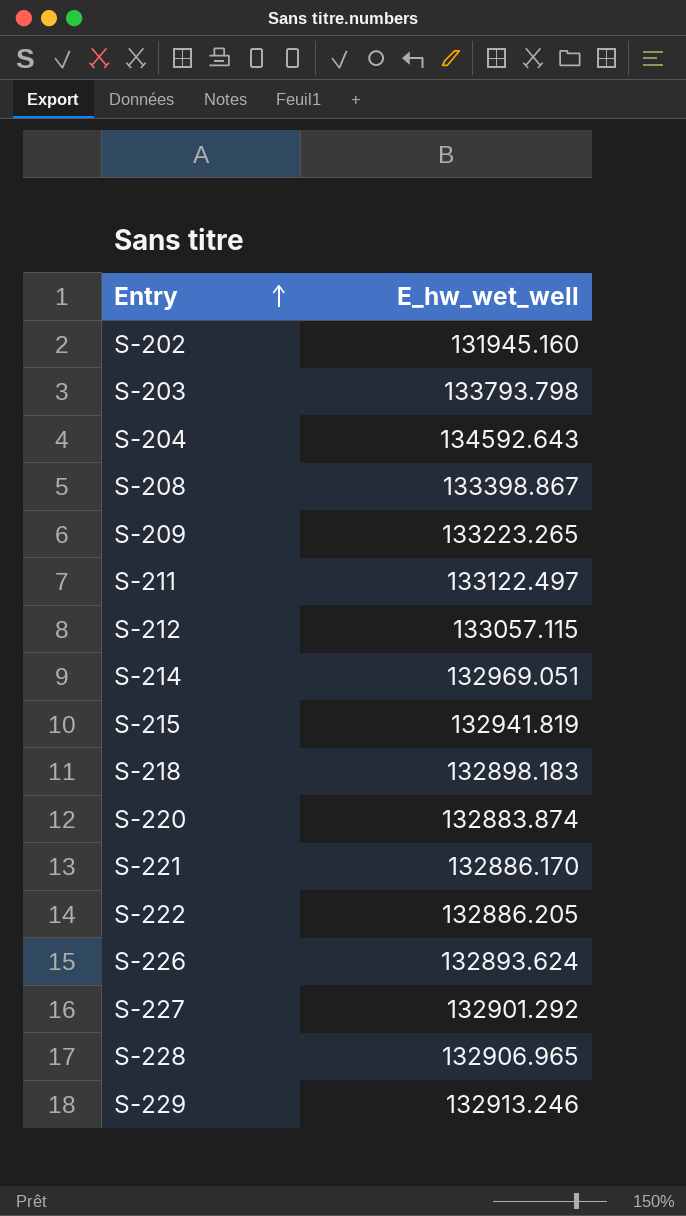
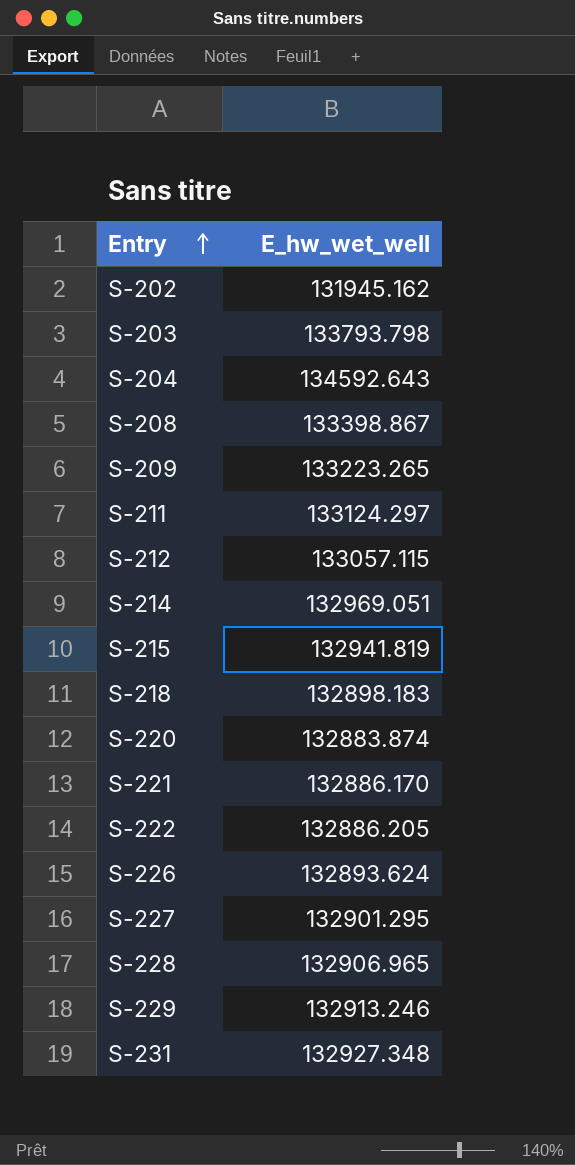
S-202 | E_hw_wet_well: 131945.160 -> 131945.162
S-211 | E_hw_wet_well: 133122.497 -> 133124.297
S-227 | E_hw_wet_well: 132901.292 -> 132901.295
row S-231: none -> 132927.348

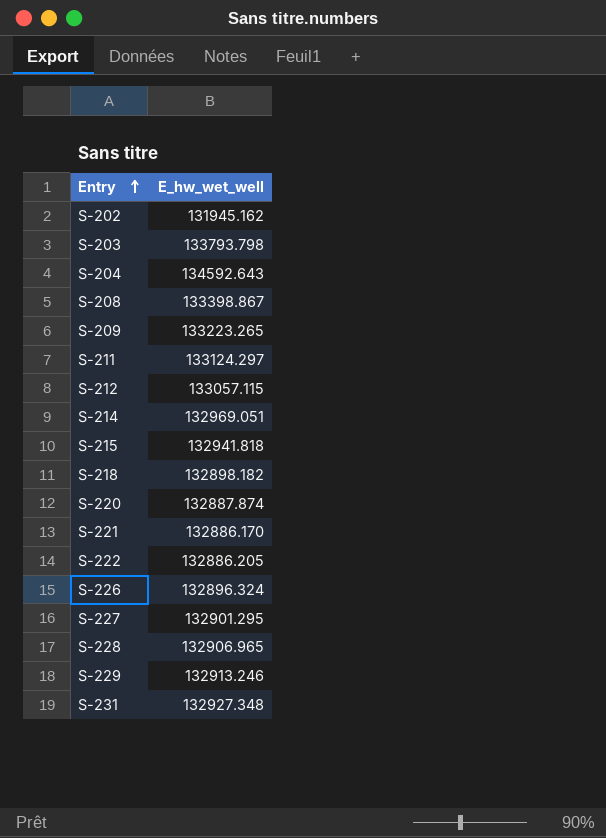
S-215 | E_hw_wet_well: 132941.819 -> 132941.818
S-218 | E_hw_wet_well: 132898.183 -> 132898.182
S-220 | E_hw_wet_well: 132883.874 -> 132887.874
S-226 | E_hw_wet_well: 132893.624 -> 132896.324

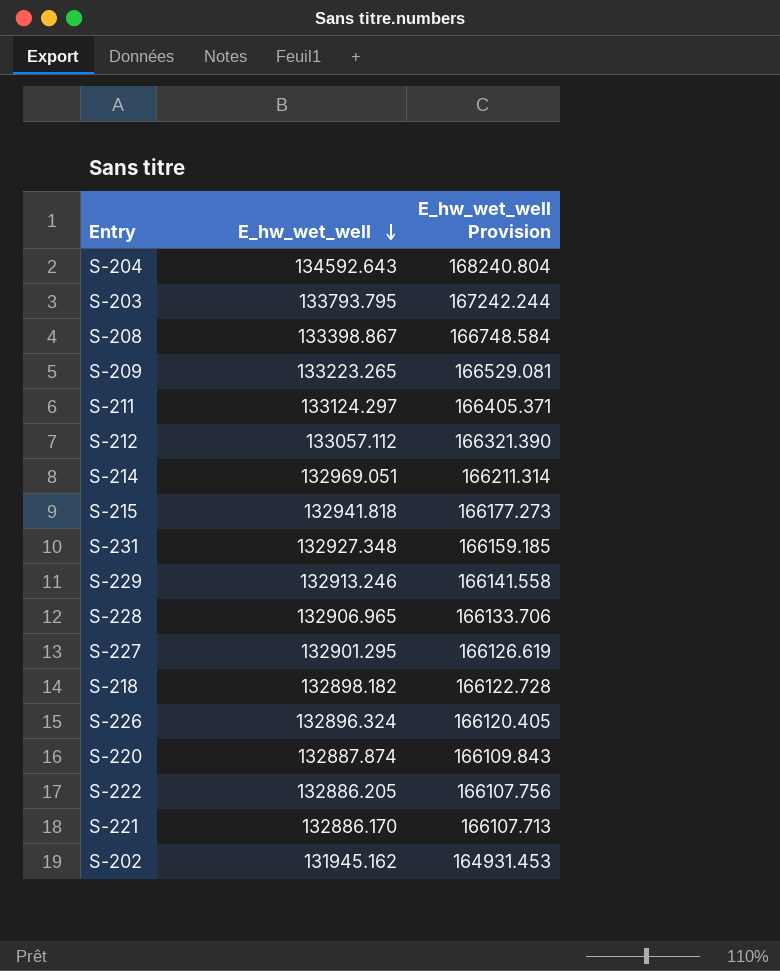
row order: Entry ascending -> E_hw_wet_well descending
column E_hw_wet_well Provision | formula: none -> [E_hw_wet_well] * 1.25
S-203 | E_hw_wet_well: 133793.798 -> 133793.795
S-212 | E_hw_wet_well: 133057.115 -> 133057.112

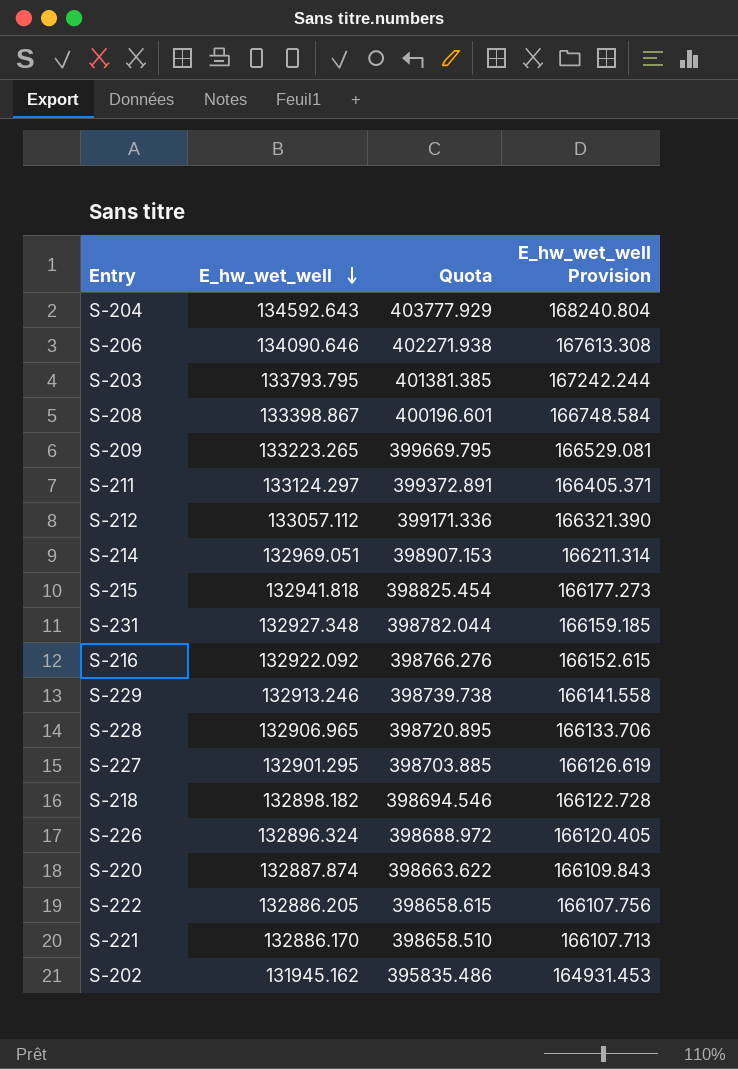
column Quota | formula: none -> [E_hw_wet_well] * 3
row S-206: none -> 134090.646 | 402271.938 | 167613.308
row S-216: none -> 132922.092 | 398766.276 | 166152.615

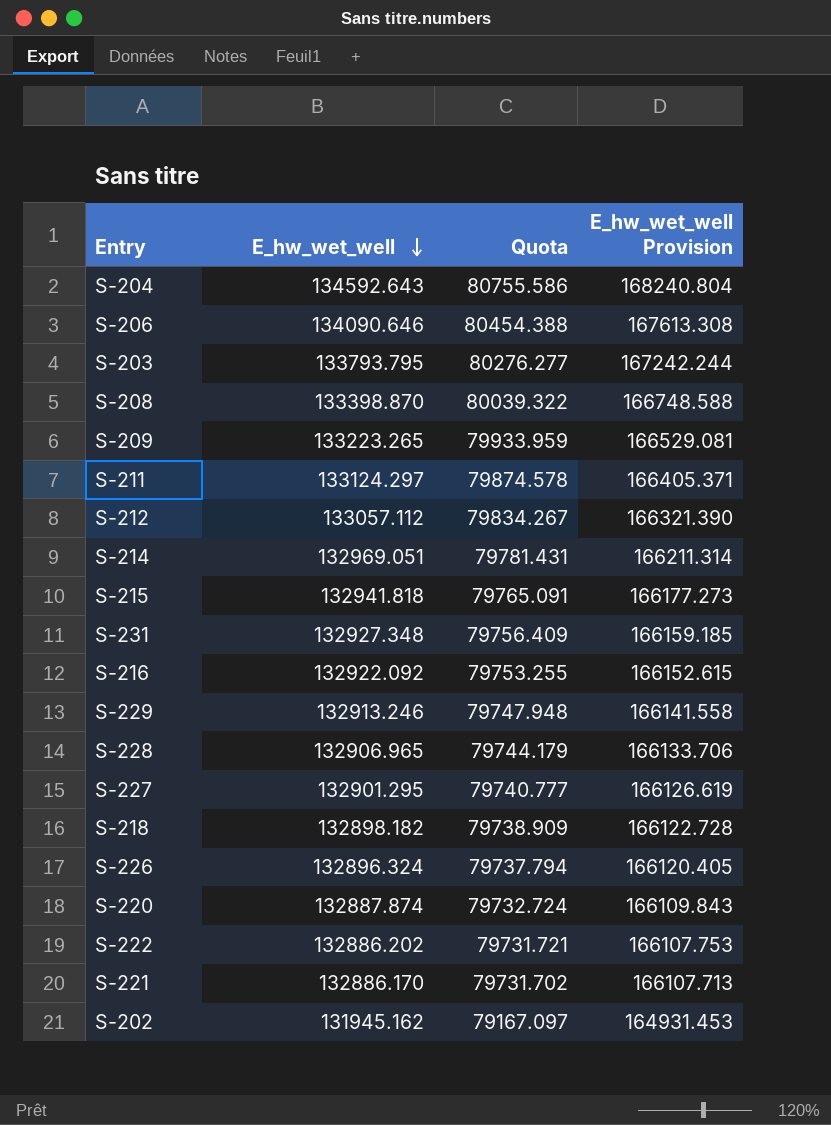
column Quota | formula: [E_hw_wet_well] * 3 -> [E_hw_wet_well] * 0.6
S-208 | E_hw_wet_well: 133398.867 -> 133398.870
S-208 | E_hw_wet_well Provision: 166748.584 -> 166748.588
S-222 | E_hw_wet_well: 132886.205 -> 132886.202
S-222 | E_hw_wet_well Provision: 166107.756 -> 166107.753

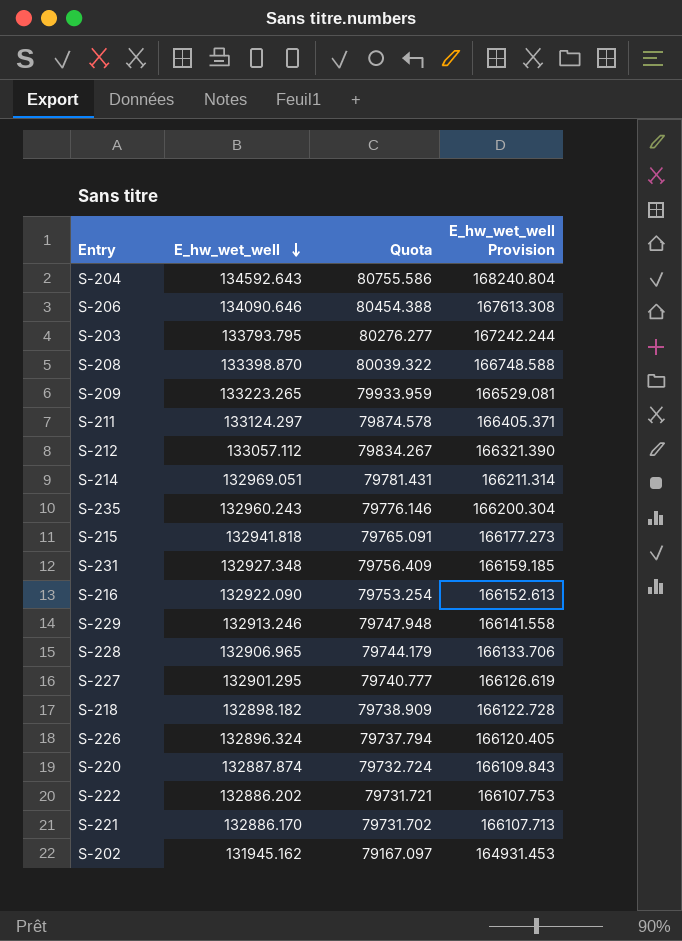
row S-235: none -> 132960.243 | 79776.146 | 166200.304
S-216 | E_hw_wet_well: 132922.092 -> 132922.090
S-216 | Quota: 79753.255 -> 79753.254
S-216 | E_hw_wet_well Provision: 166152.615 -> 166152.613

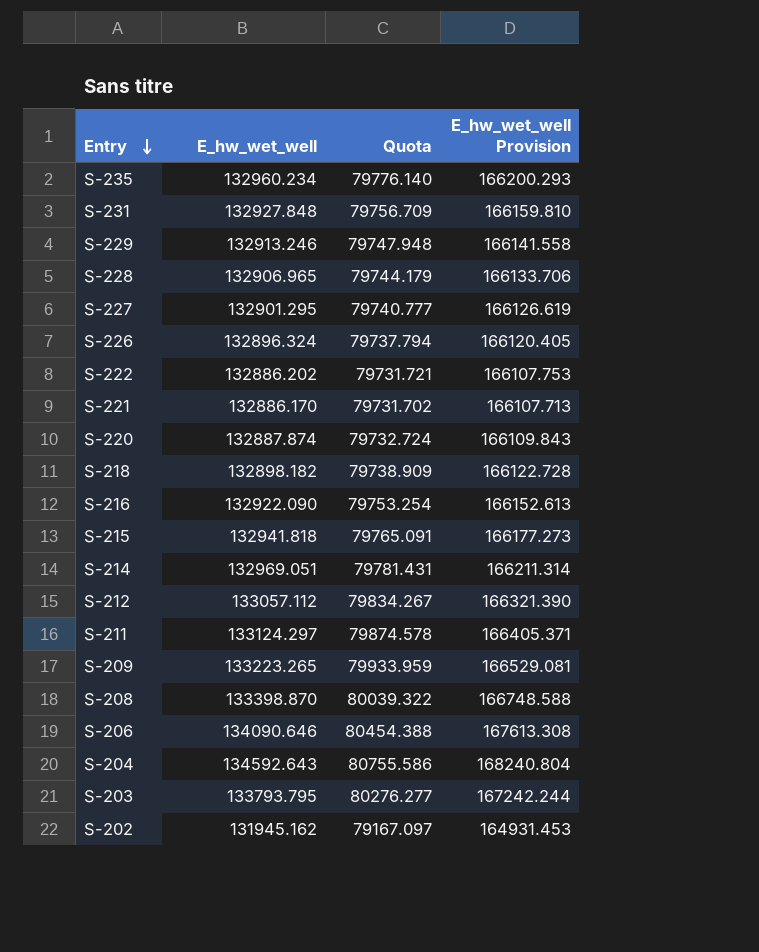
row order: E_hw_wet_well descending -> Entry descending
S-235 | E_hw_wet_well: 132960.243 -> 132960.234
S-235 | Quota: 79776.146 -> 79776.140
S-235 | E_hw_wet_well Provision: 166200.304 -> 166200.293
S-231 | E_hw_wet_well: 132927.348 -> 132927.848
S-231 | Quota: 79756.409 -> 79756.709
S-231 | E_hw_wet_well Provision: 166159.185 -> 166159.810

